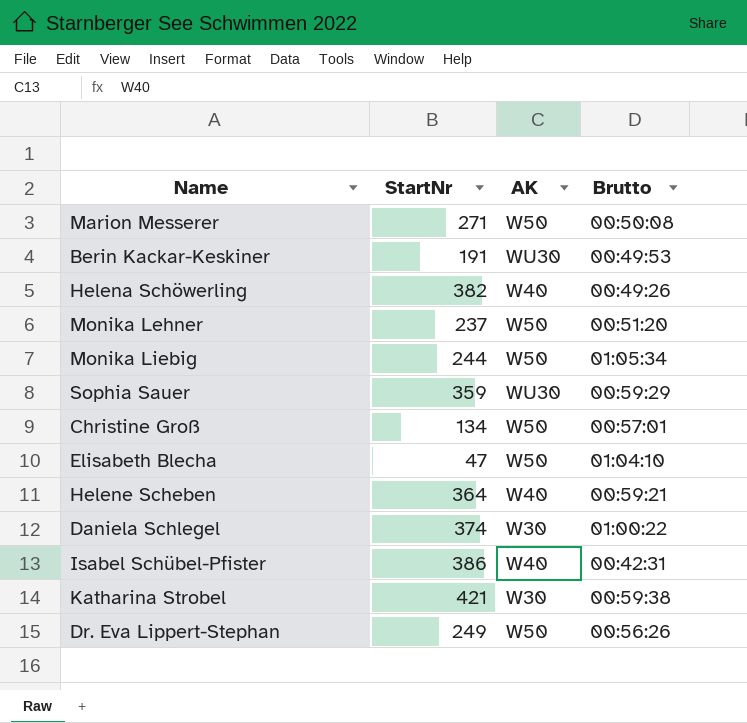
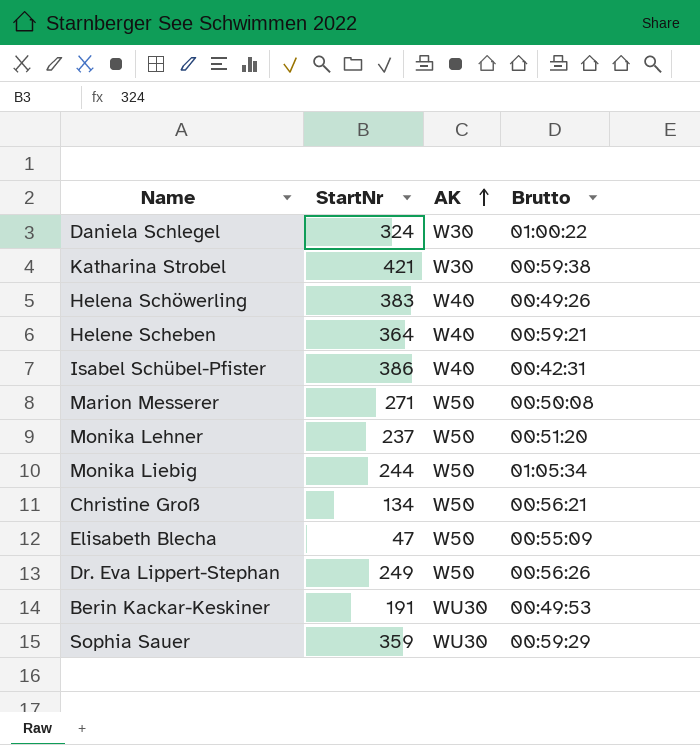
row order: none -> AK ascending
Daniela Schlegel | StartNr: 374 -> 324
Helena Schöwerling | StartNr: 382 -> 383
Christine Groß | Brutto: 00:57:01 -> 00:56:21
Elisabeth Blecha | Brutto: 01:04:10 -> 00:55:09

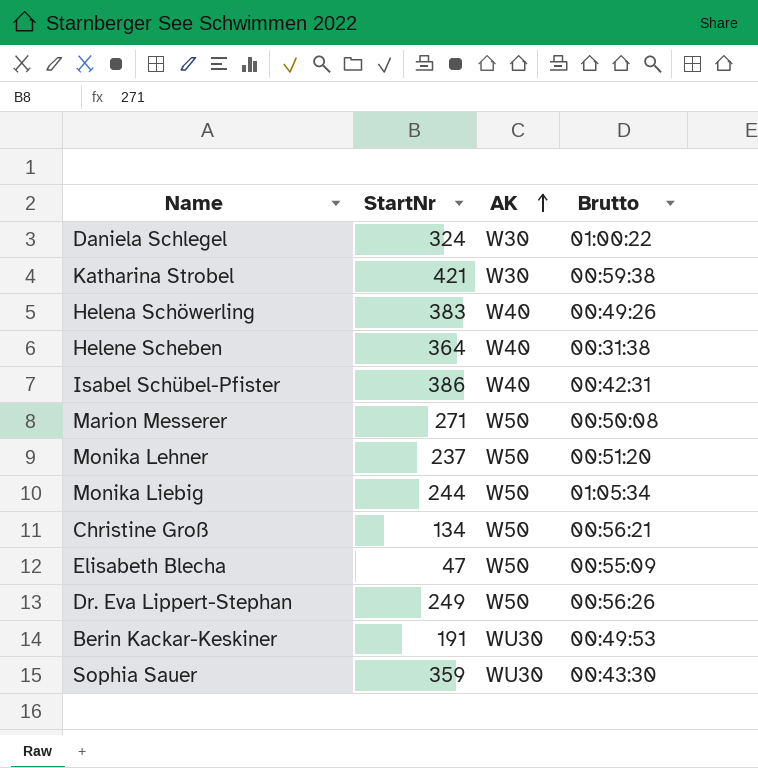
Helene Scheben | Brutto: 00:59:21 -> 00:31:38
Sophia Sauer | Brutto: 00:59:29 -> 00:43:30

